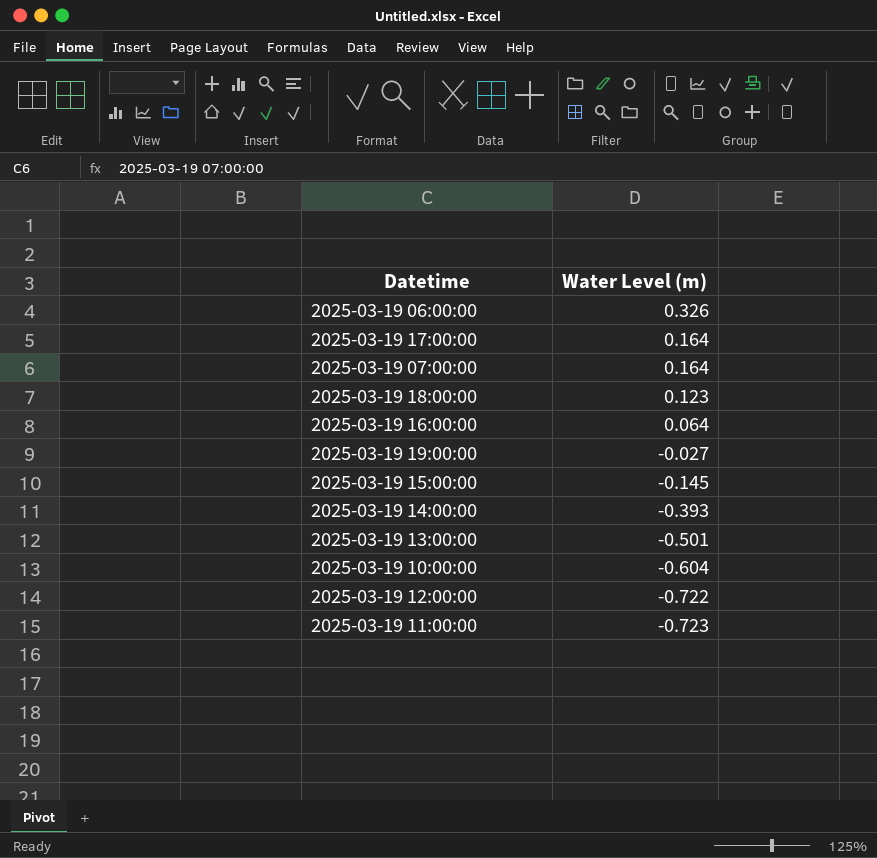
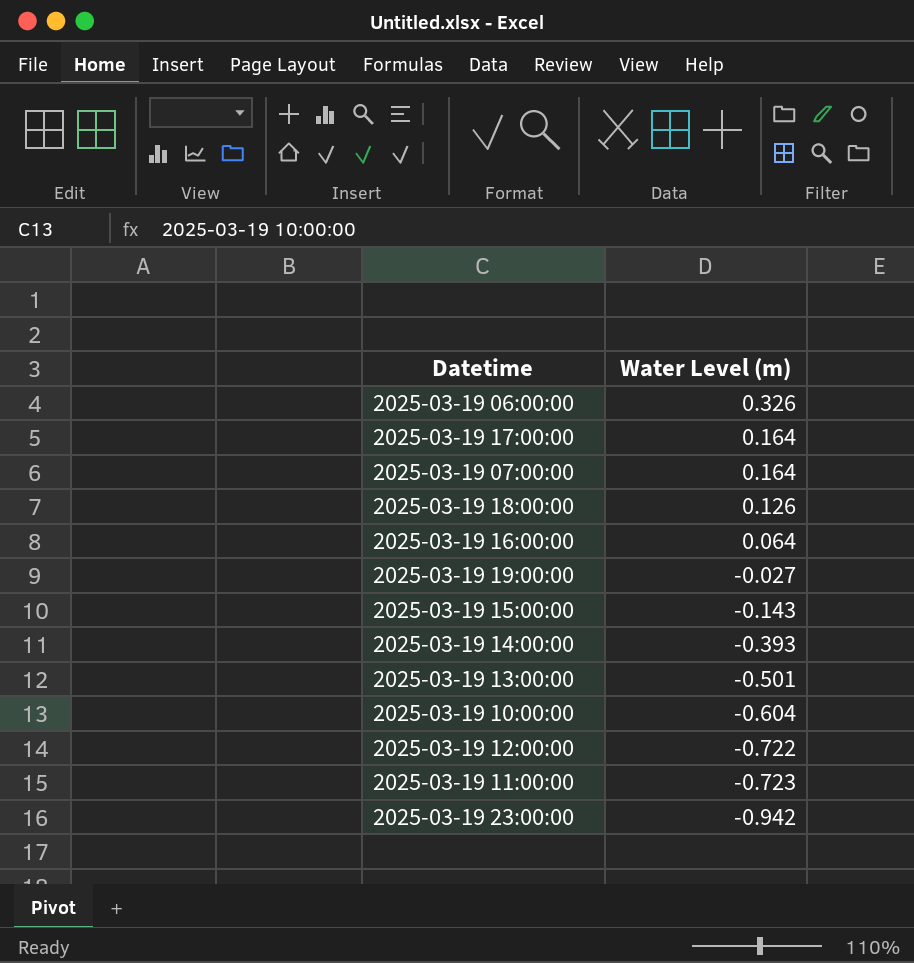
2025-03-19 18:00:00 | Water Level (m): 0.123 -> 0.126
2025-03-19 15:00:00 | Water Level (m): -0.145 -> -0.143
row 2025-03-19 23:00:00: none -> -0.942

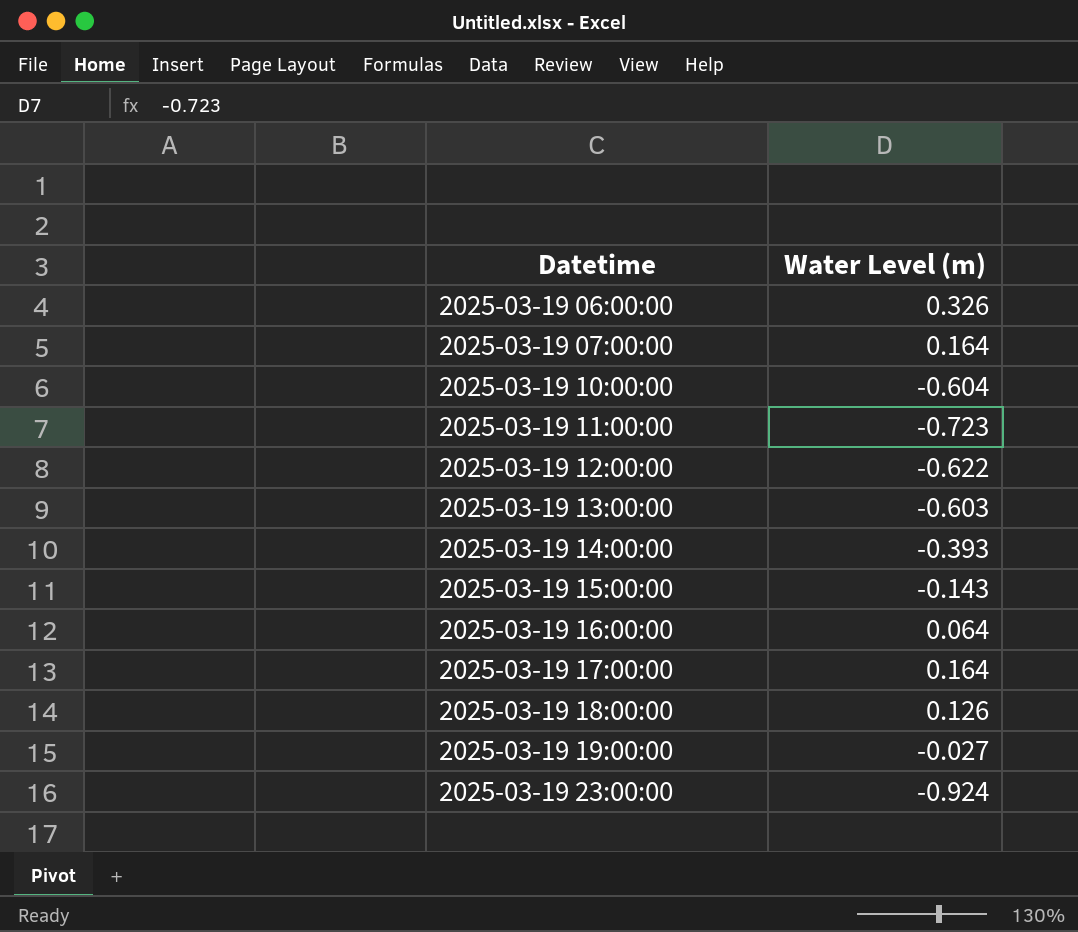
row order: Water Level (m) descending -> Datetime ascending
2025-03-19 12:00:00 | Water Level (m): -0.722 -> -0.622
2025-03-19 13:00:00 | Water Level (m): -0.501 -> -0.603
2025-03-19 23:00:00 | Water Level (m): -0.942 -> -0.924

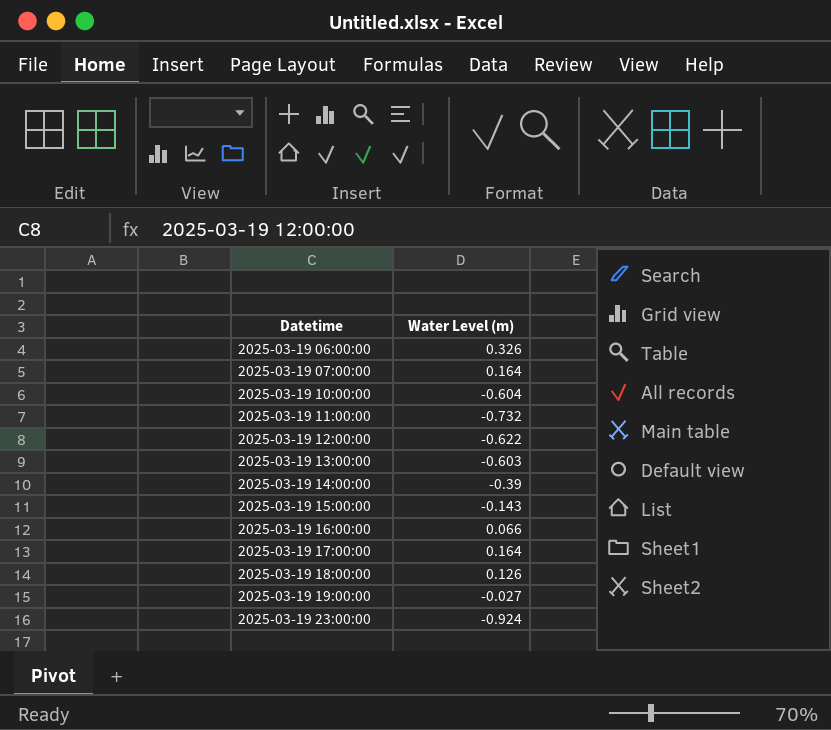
2025-03-19 11:00:00 | Water Level (m): -0.723 -> -0.732
2025-03-19 14:00:00 | Water Level (m): -0.393 -> -0.39
2025-03-19 16:00:00 | Water Level (m): 0.064 -> 0.066

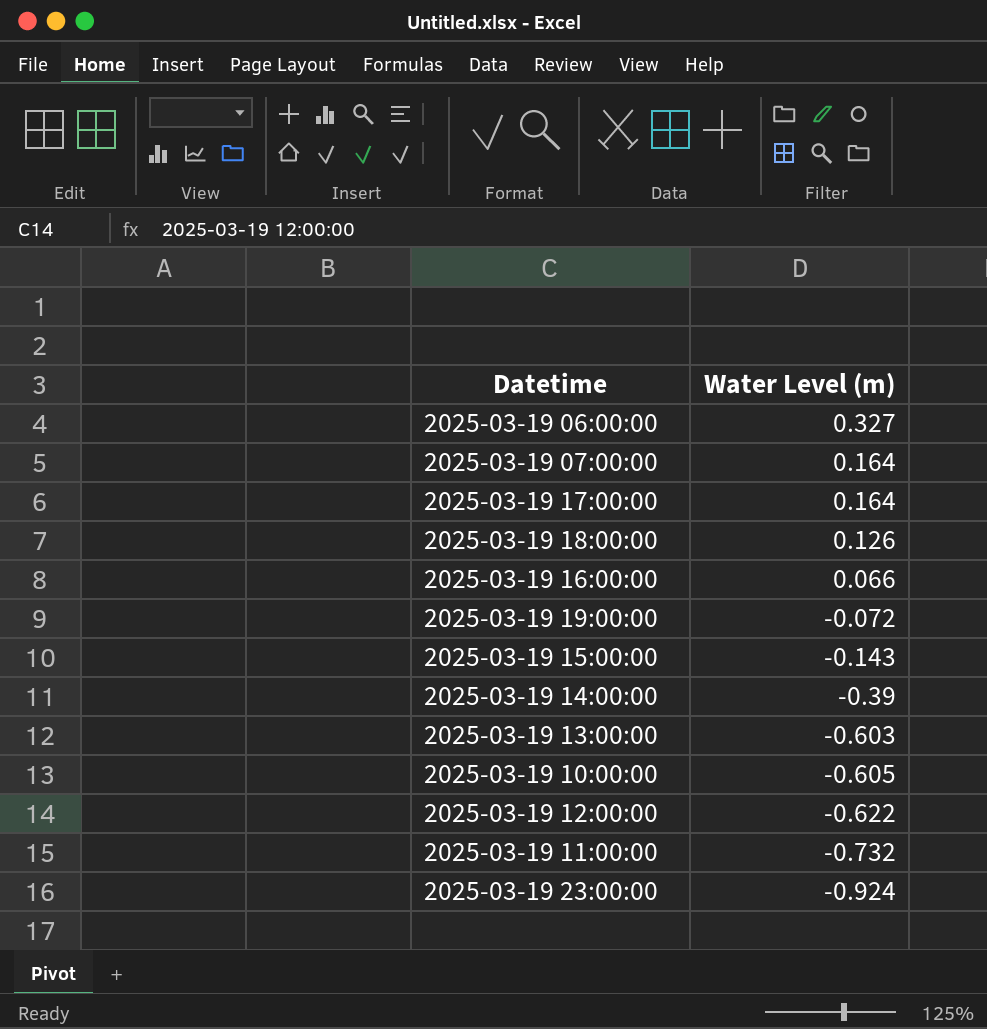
row order: Datetime ascending -> Water Level (m) descending
2025-03-19 06:00:00 | Water Level (m): 0.326 -> 0.327
2025-03-19 19:00:00 | Water Level (m): -0.027 -> -0.072
2025-03-19 10:00:00 | Water Level (m): -0.604 -> -0.605

